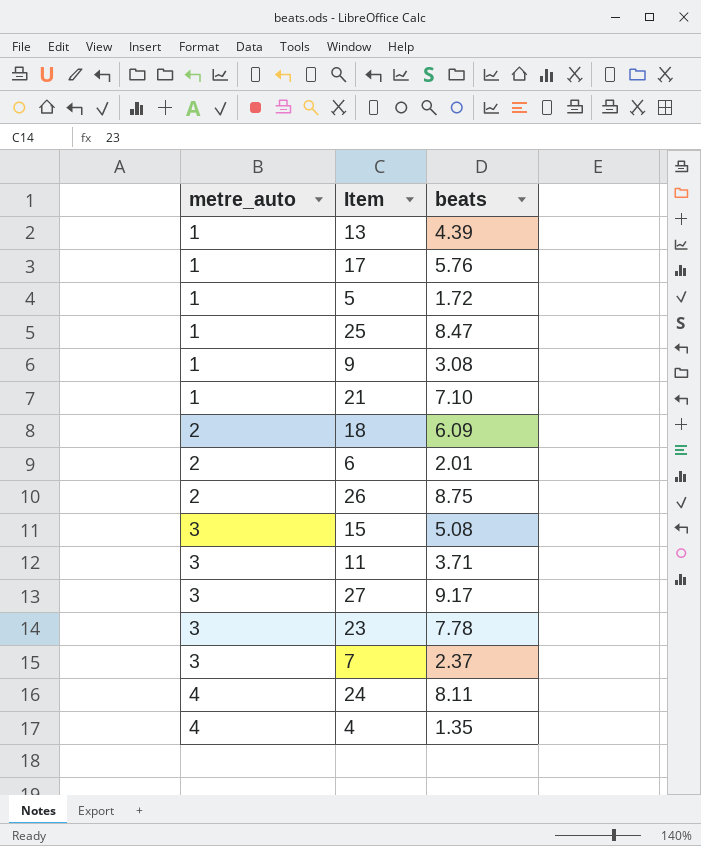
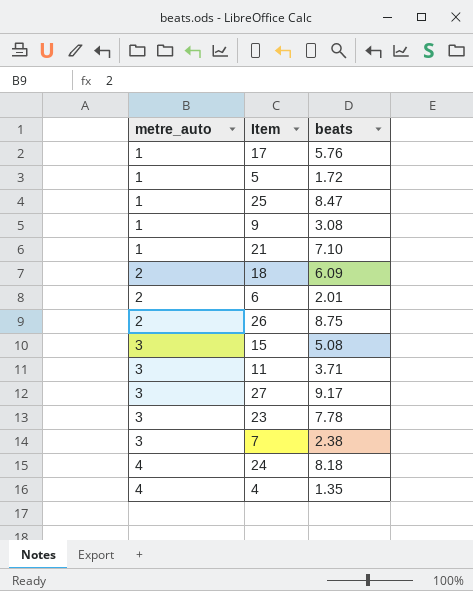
row 13: 1 | 4.39 -> none
7 | beats: 2.37 -> 2.38
24 | beats: 8.11 -> 8.18

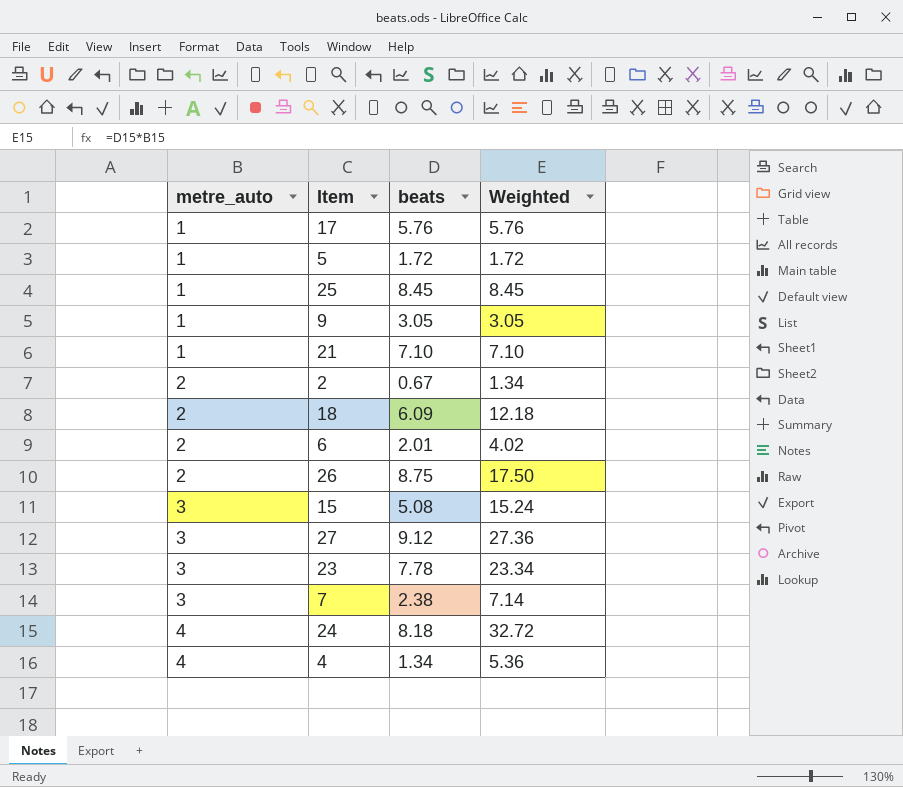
column Weighted | formula: none -> [metre_auto] * [beats]
row 11: 3 | 3.71 -> none
25 | beats: 8.47 -> 8.45
9 | beats: 3.08 -> 3.05
row 2: none -> 2 | 0.67 | 1.34
27 | beats: 9.17 -> 9.12
4 | beats: 1.35 -> 1.34

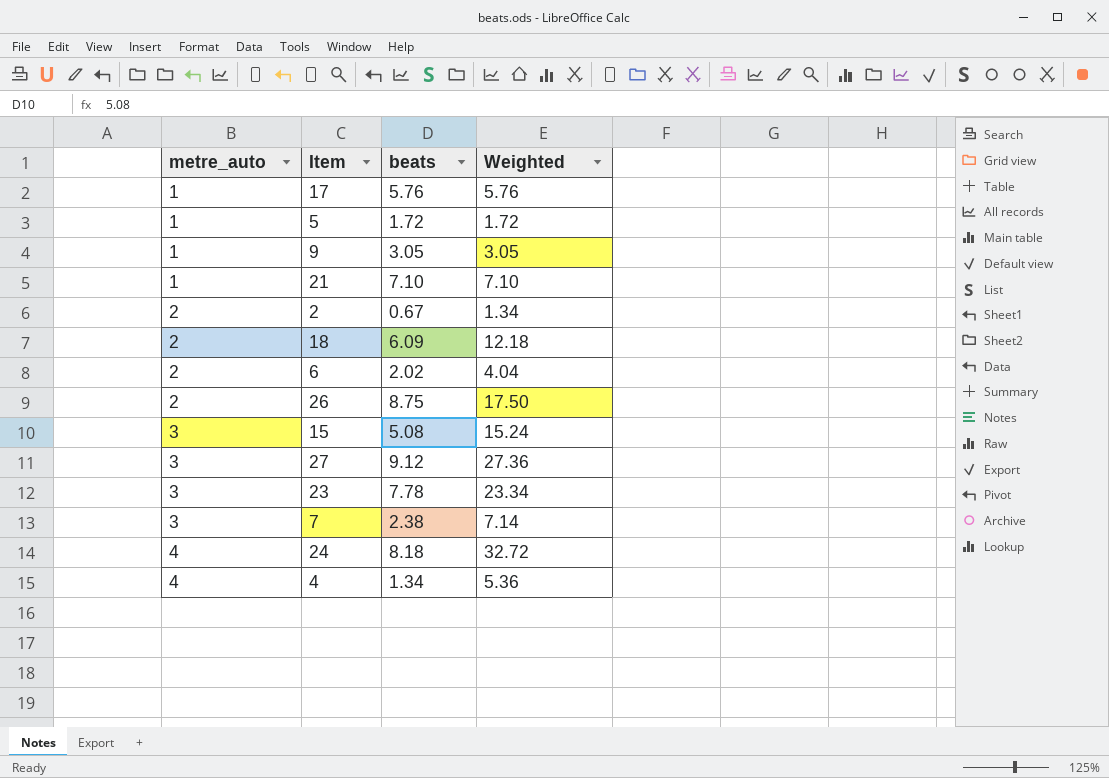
row 25: 1 | 8.45 | 8.45 -> none
6 | beats: 2.01 -> 2.02
6 | Weighted: 4.02 -> 4.04

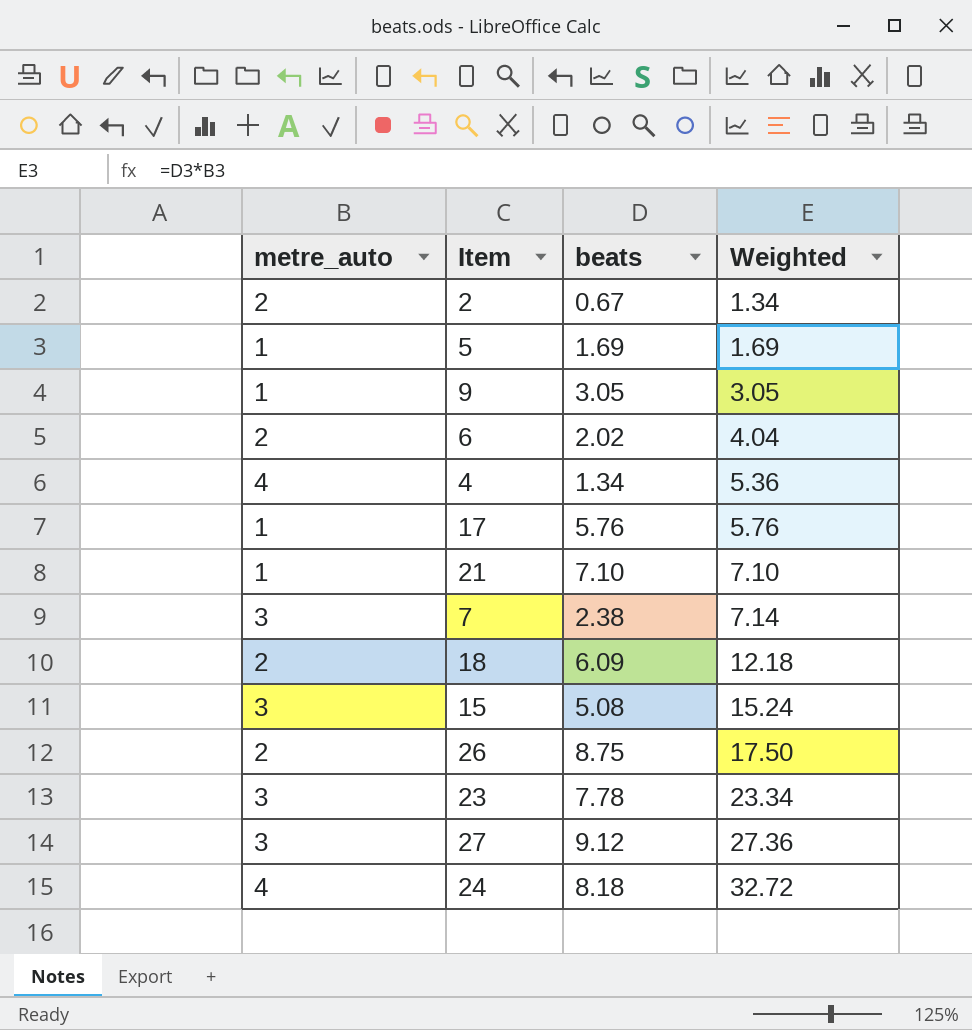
row order: metre_auto ascending -> Weighted ascending
5 | beats: 1.72 -> 1.69
5 | Weighted: 1.72 -> 1.69

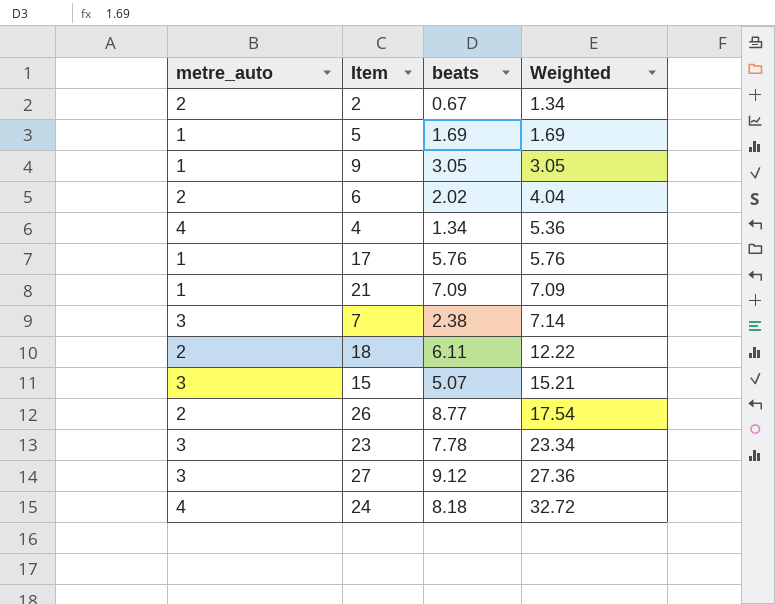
21 | beats: 7.10 -> 7.09
21 | Weighted: 7.10 -> 7.09
18 | beats: 6.09 -> 6.11
18 | Weighted: 12.18 -> 12.22
15 | beats: 5.08 -> 5.07
15 | Weighted: 15.24 -> 15.21
26 | beats: 8.75 -> 8.77
26 | Weighted: 17.50 -> 17.54

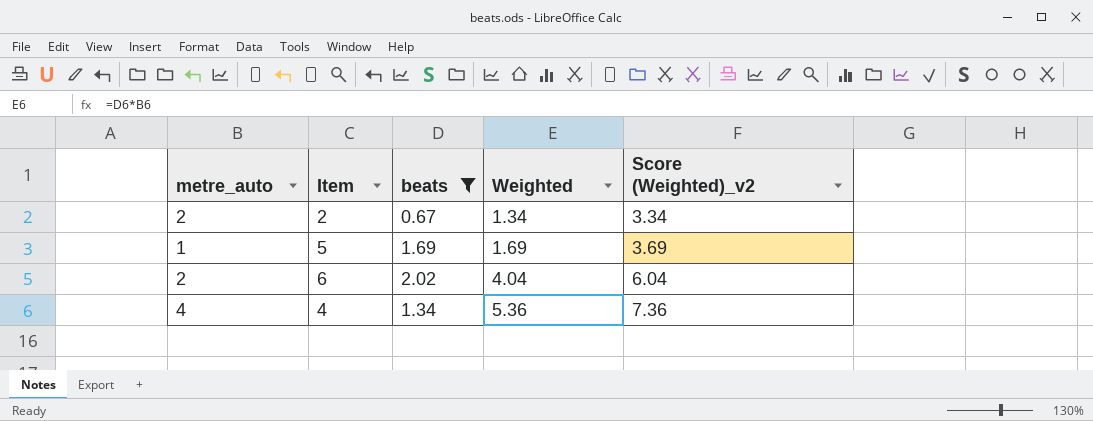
filter: none -> beats <= 2.02
column Score (Weighted)_v2 | formula: none -> [Weighted] + 2

